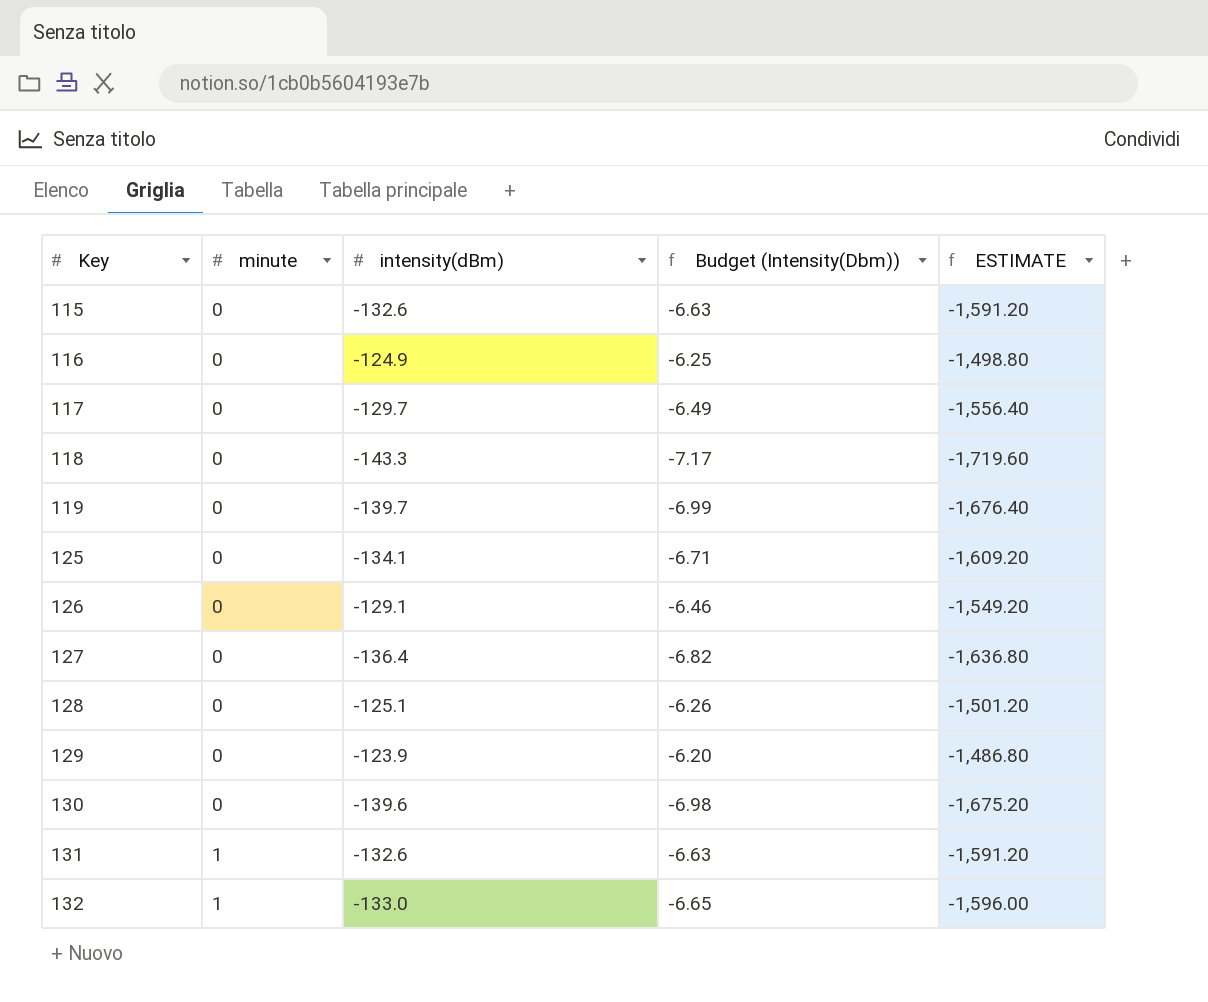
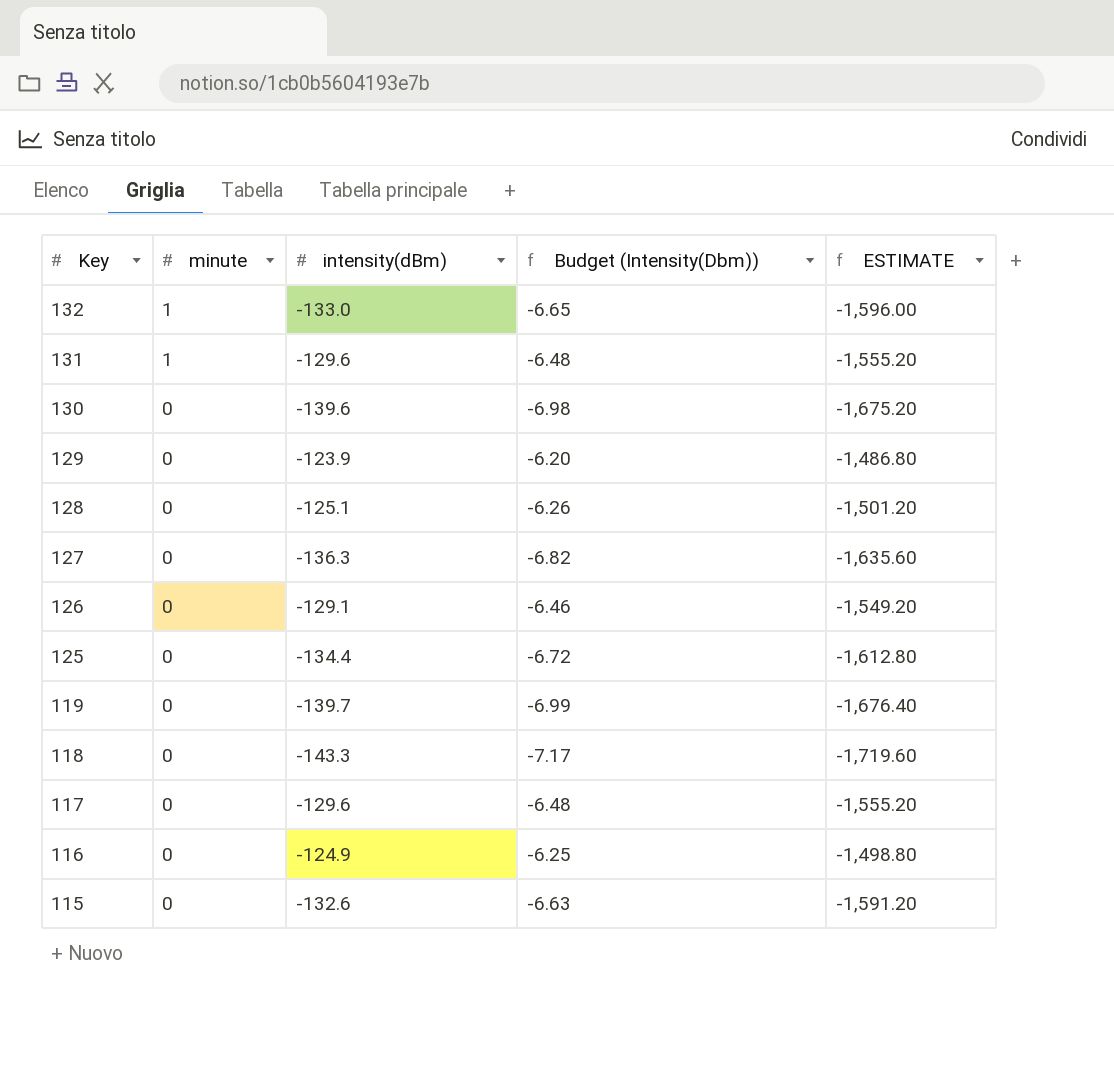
row order: Key ascending -> Key descending
131 | intensity(dBm): -132.6 -> -129.6
131 | Budget (Intensity(Dbm)): -6.63 -> -6.48
131 | ESTIMATE: -1,591.20 -> -1,555.20
127 | intensity(dBm): -136.4 -> -136.3
127 | ESTIMATE: -1,636.80 -> -1,635.60
125 | intensity(dBm): -134.1 -> -134.4
125 | Budget (Intensity(Dbm)): -6.71 -> -6.72
125 | ESTIMATE: -1,609.20 -> -1,612.80
117 | intensity(dBm): -129.7 -> -129.6
117 | Budget (Intensity(Dbm)): -6.49 -> -6.48
117 | ESTIMATE: -1,556.40 -> -1,555.20

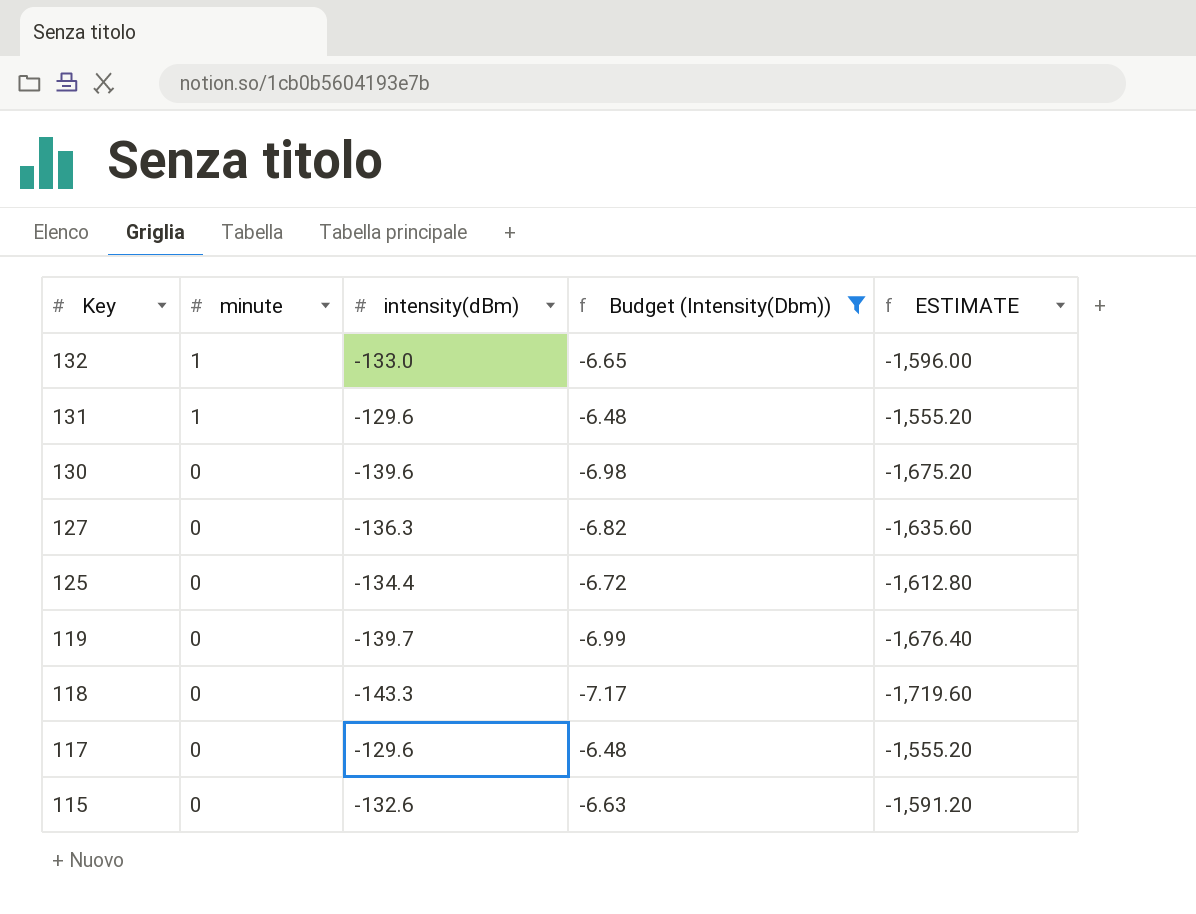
filter: none -> Budget (Intensity(Dbm)) <= -6.48

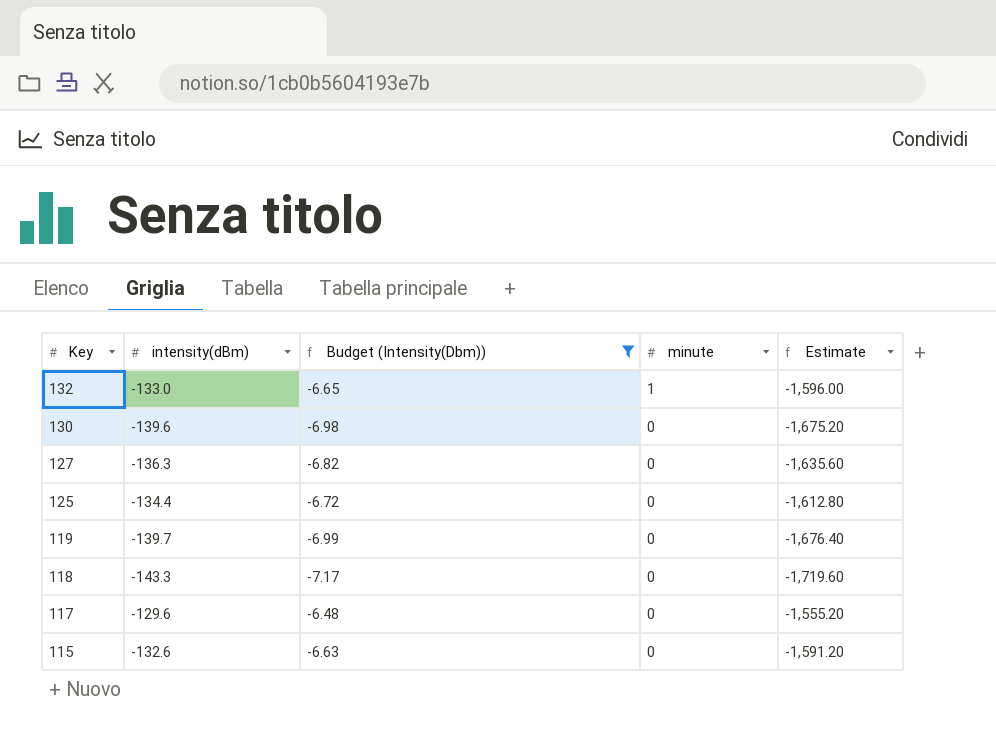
column minute | position: 2 -> 4
column name: ESTIMATE -> Estimate
row 131: 1 | -129.6 | -6.48 | -1,555.20 -> none

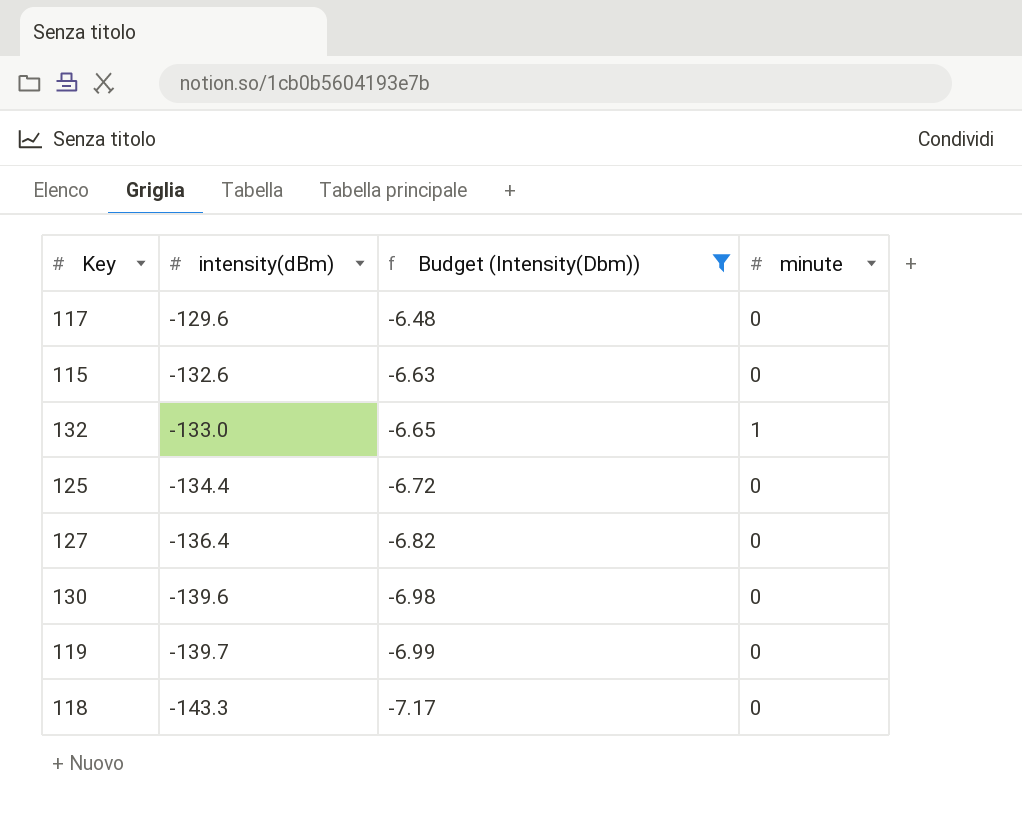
row order: Key descending -> intensity(dBm) descending
column Estimate | formula: [intensity(dBm)] * 12 -> none
127 | intensity(dBm): -136.3 -> -136.4

